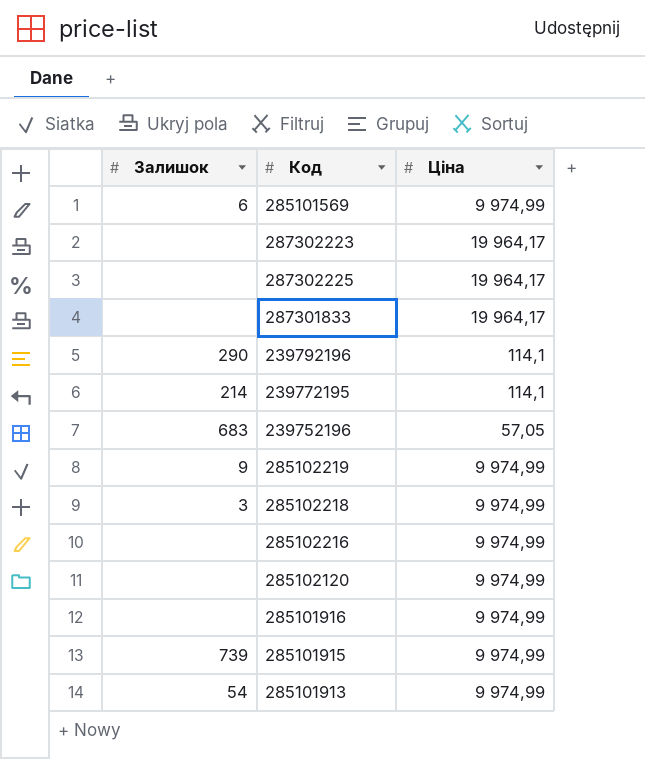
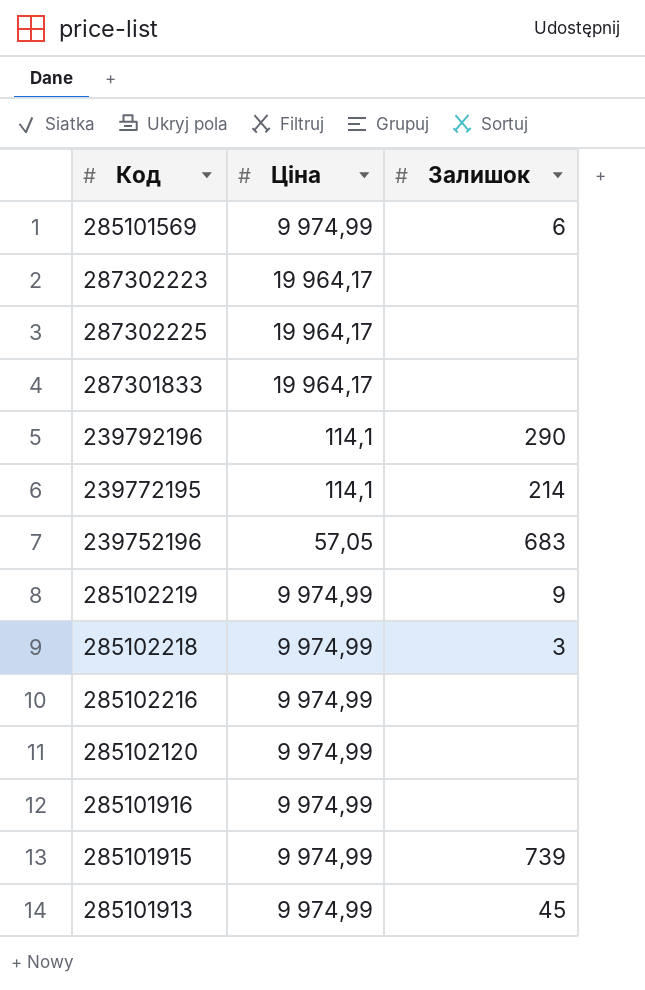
column Залишок | position: 1 -> 3
285101913 | Залишок: 54 -> 45

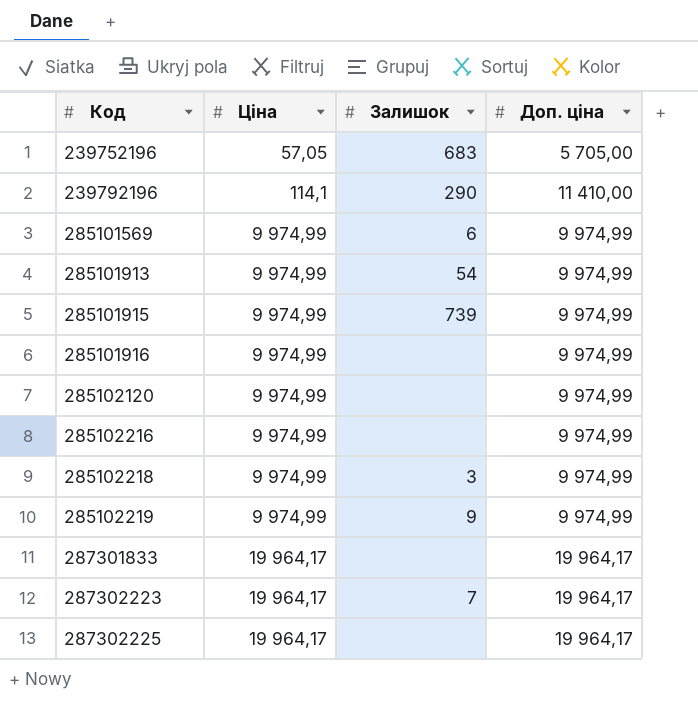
row order: none -> Код ascending
column Доп. ціна | position: none -> 4
row 239772195: 114,1 | 214 -> none
285101913 | Залишок: 45 -> 54
287302223 | Залишок: none -> 7

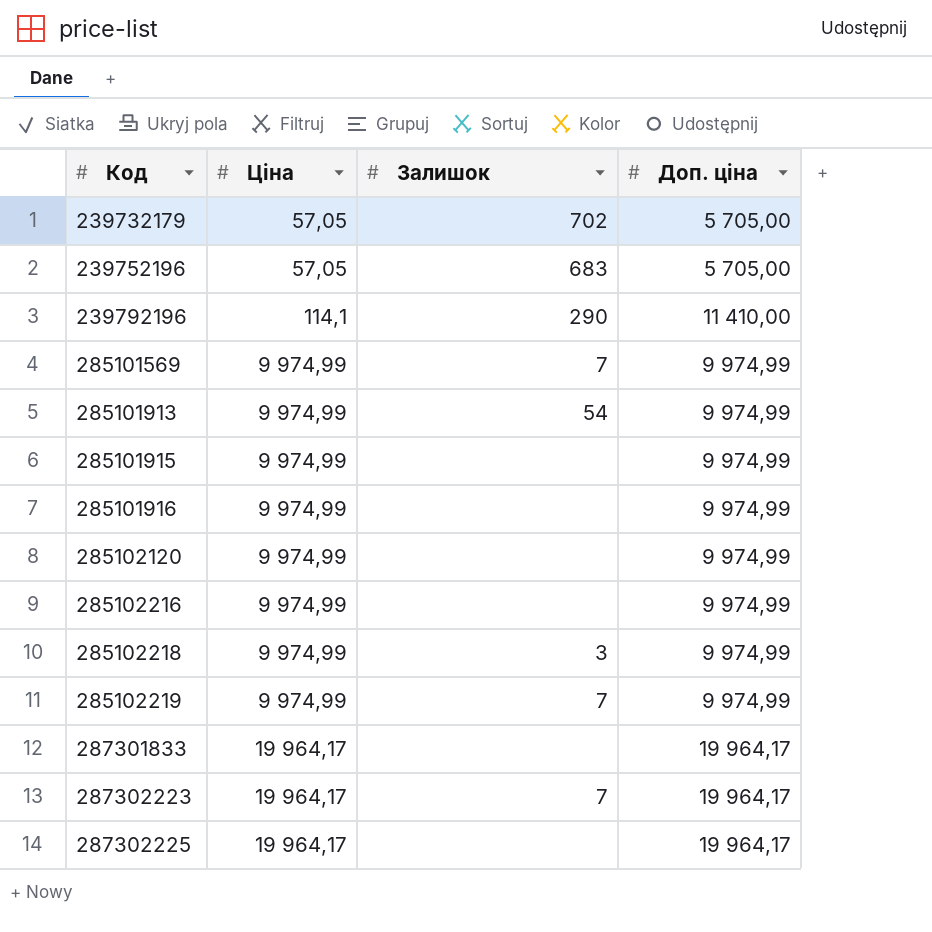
row 239732179: none -> 57,05 | 702 | 5 705,00
285101569 | Залишок: 6 -> 7
285101915 | Залишок: 739 -> none
285102219 | Залишок: 9 -> 7

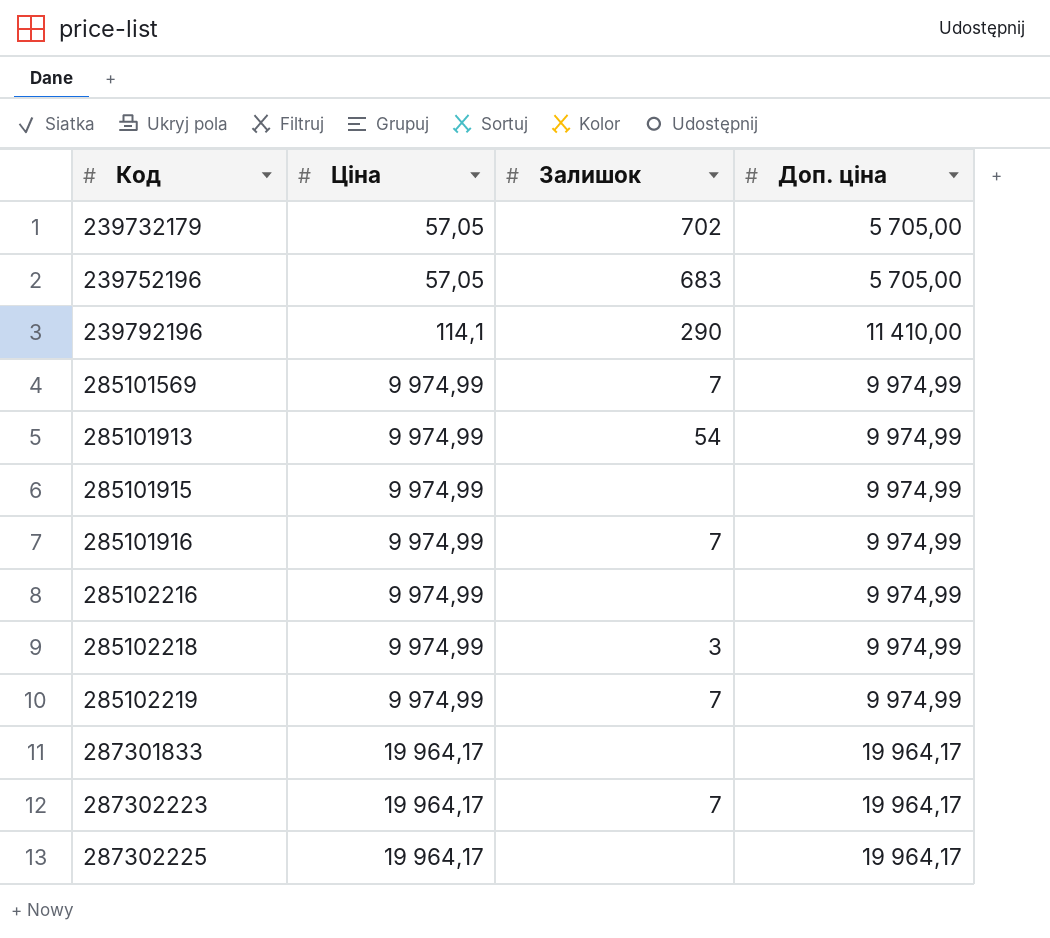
row 285102120: 9 974,99 | none | 9 974,99 -> none
285101916 | Залишок: none -> 7

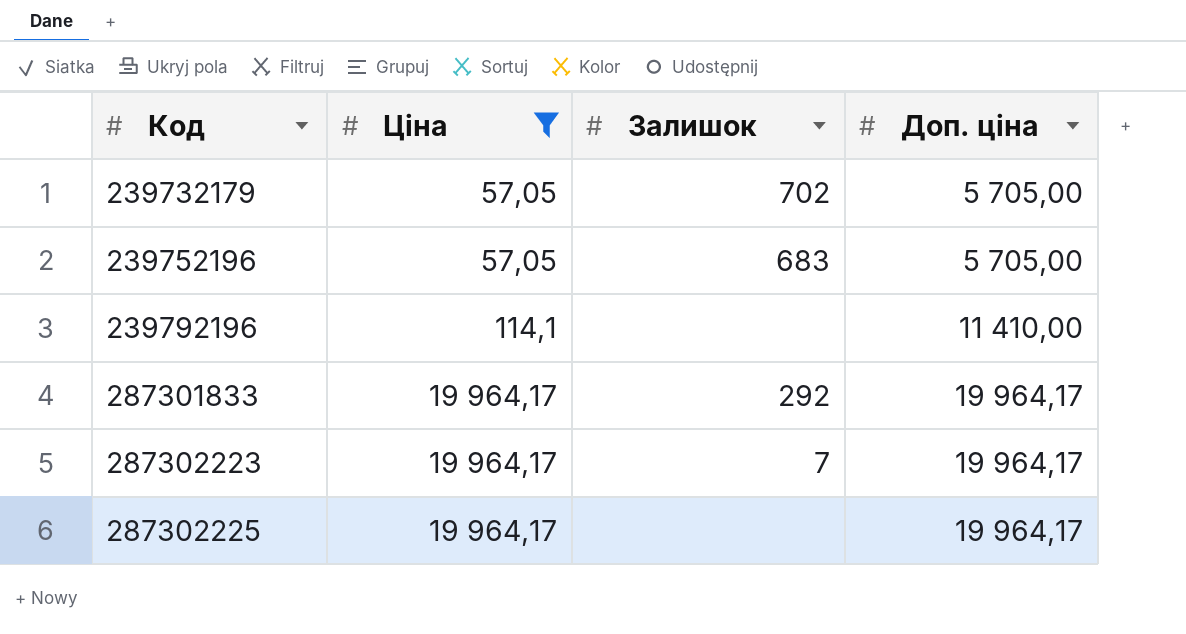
filter: none -> Ціна != 9 974,99
239792196 | Залишок: 290 -> none
287301833 | Залишок: none -> 292

